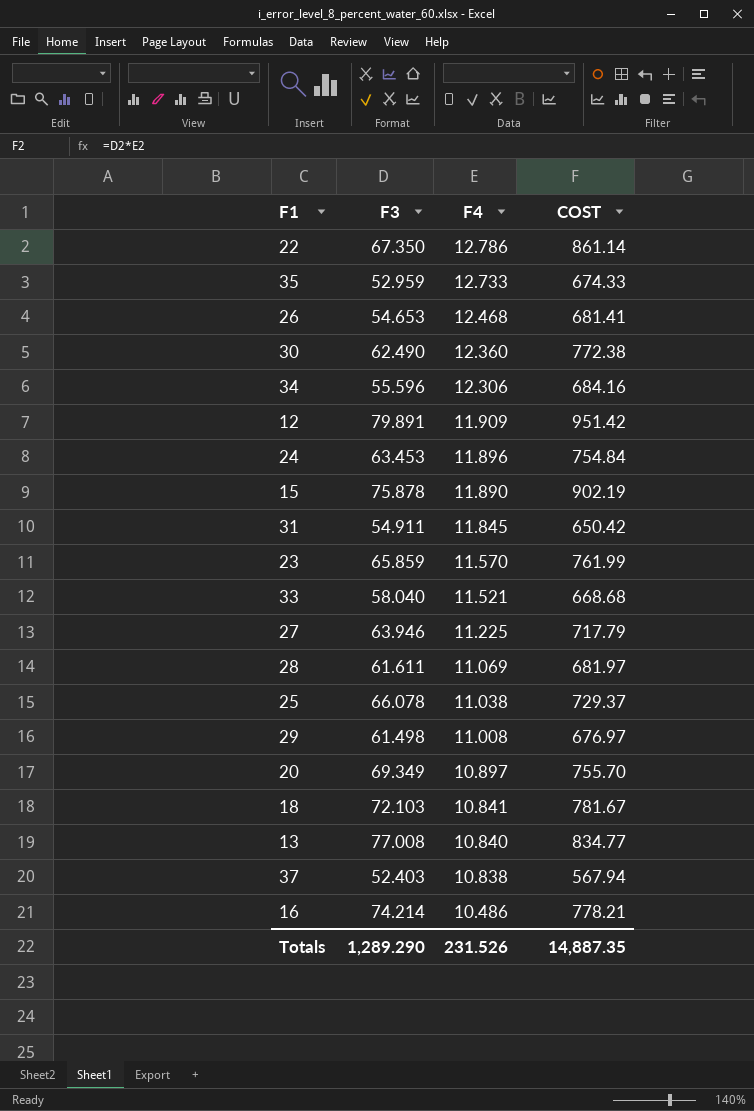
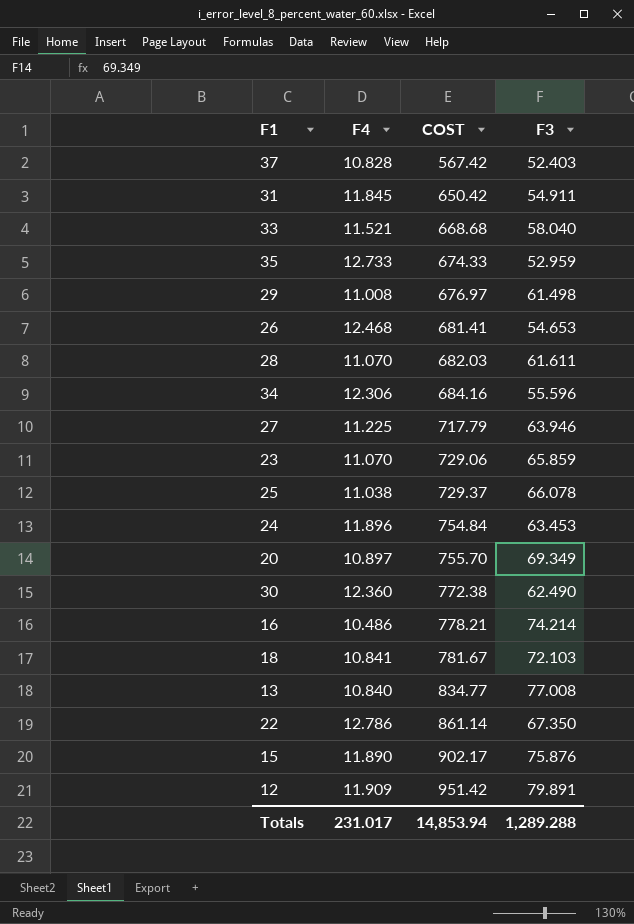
row order: F4 descending -> COST ascending
column F3 | position: 2 -> 4
37 | F4: 10.838 -> 10.828
37 | COST: 567.94 -> 567.42
28 | F4: 11.069 -> 11.070
28 | COST: 681.97 -> 682.03
23 | F4: 11.570 -> 11.070
23 | COST: 761.99 -> 729.06
15 | COST: 902.19 -> 902.17
15 | F3: 75.878 -> 75.876
Totals | F4: 231.526 -> 231.017
Totals | COST: 14,887.35 -> 14,853.94
Totals | F3: 1,289.290 -> 1,289.288

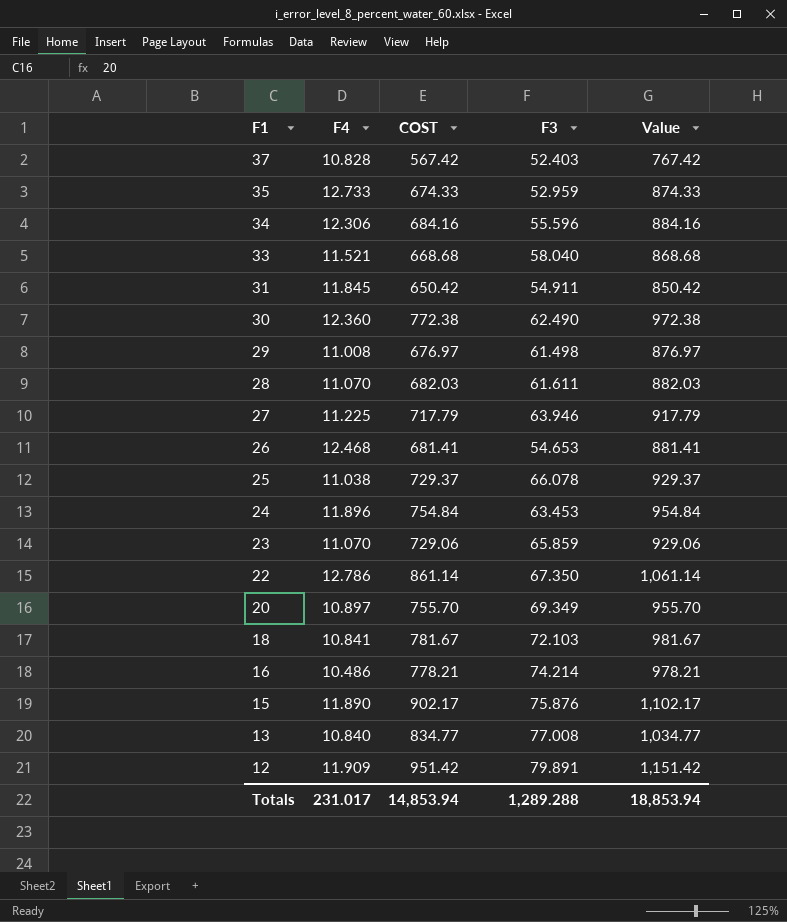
row order: COST ascending -> F1 descending
column Value | formula: none -> [COST] + 200

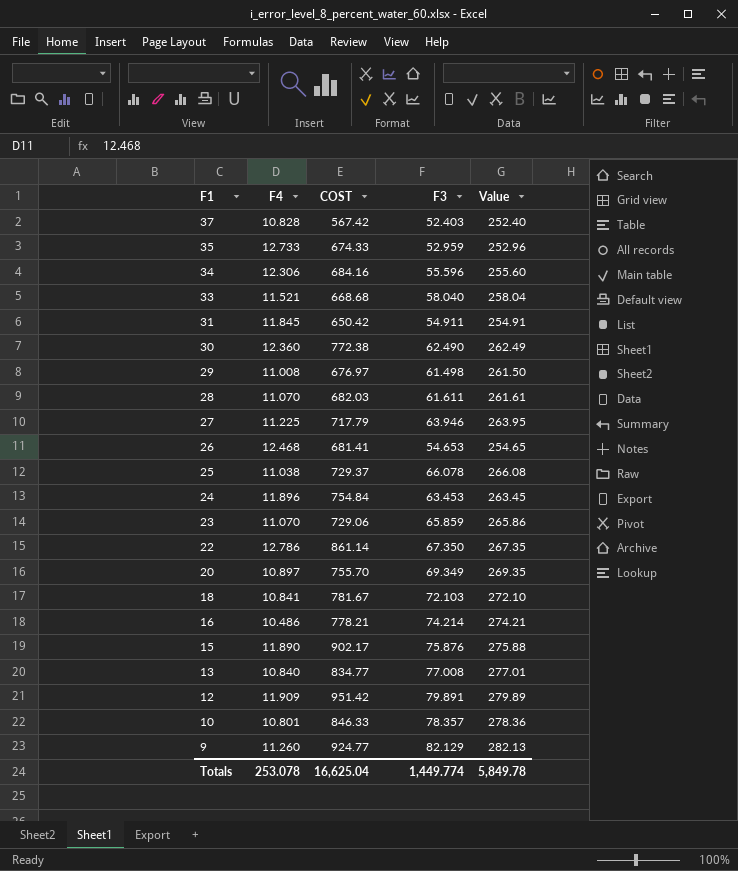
column Value | formula: [COST] + 200 -> [F3] + 200
row 10: none -> 10.801 | 846.33 | 78.357 | 278.36
row 9: none -> 11.260 | 924.77 | 82.129 | 282.13
Totals | F4: 231.017 -> 253.078
Totals | COST: 14,853.94 -> 16,625.04
Totals | F3: 1,289.288 -> 1,449.774
Totals | Value: 18,853.94 -> 5,849.78

